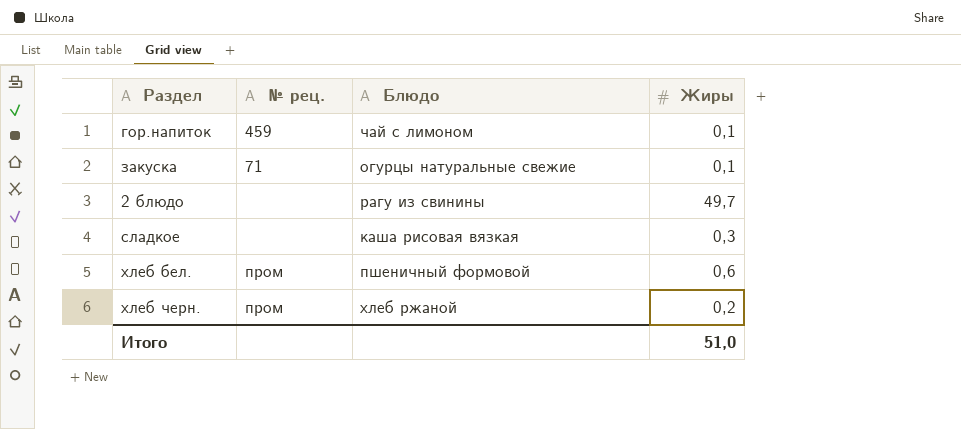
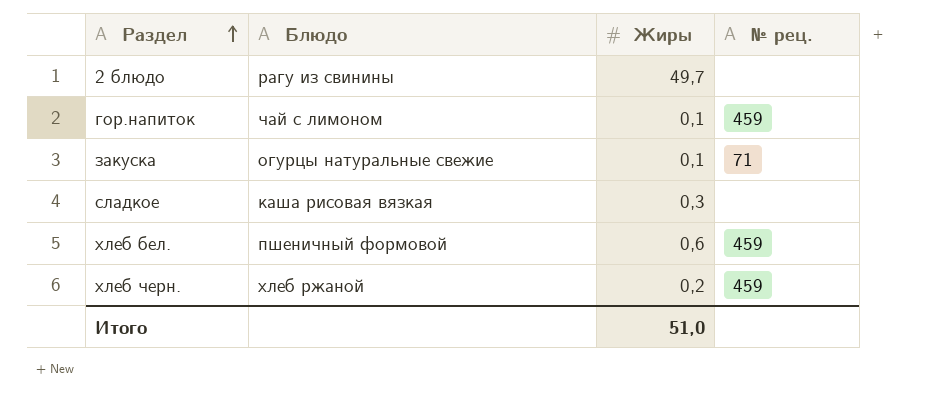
row order: none -> Раздел ascending
column № рец. | position: 2 -> 4
хлеб бел. | № рец.: пром -> 459
хлеб черн. | № рец.: пром -> 459

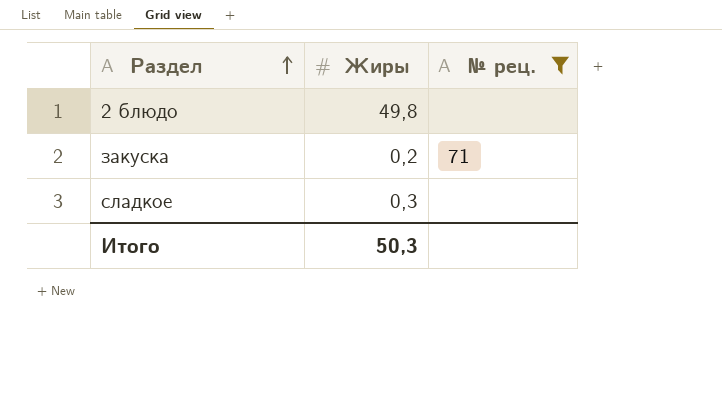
filter: none -> № рец. != 459
column Блюдо | position: 2 -> none
2 блюдо | Жиры: 49,7 -> 49,8
закуска | Жиры: 0,1 -> 0,2
Итого | Жиры: 51,0 -> 50,3

